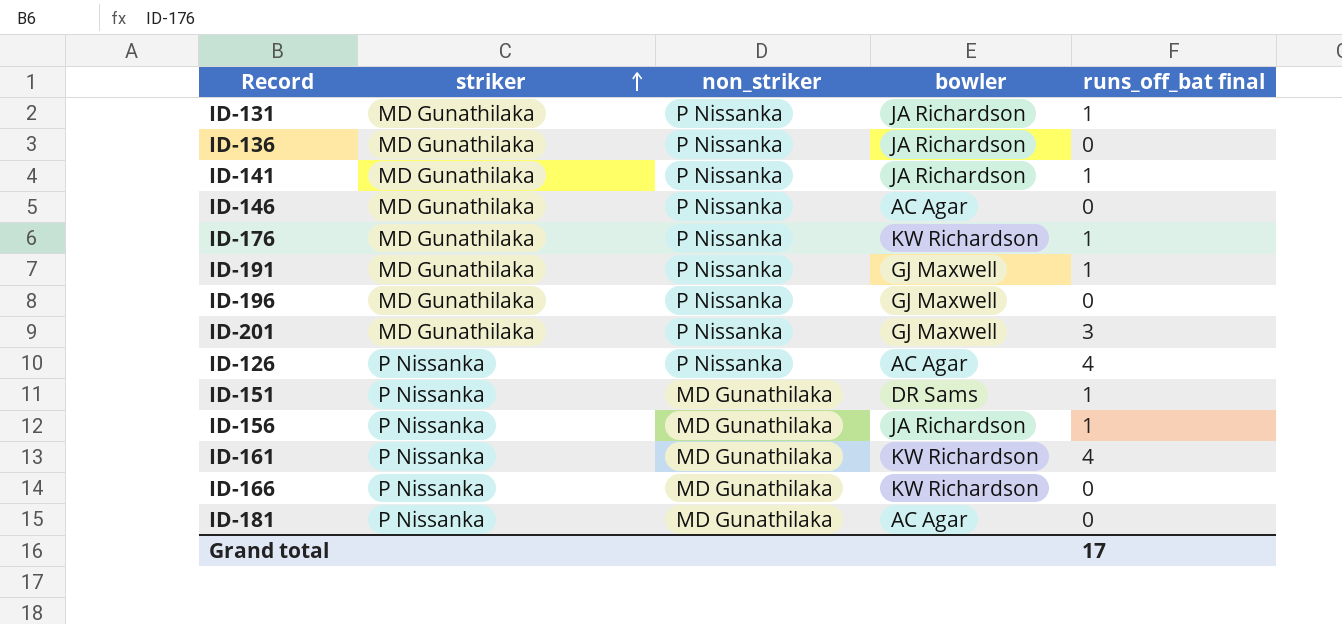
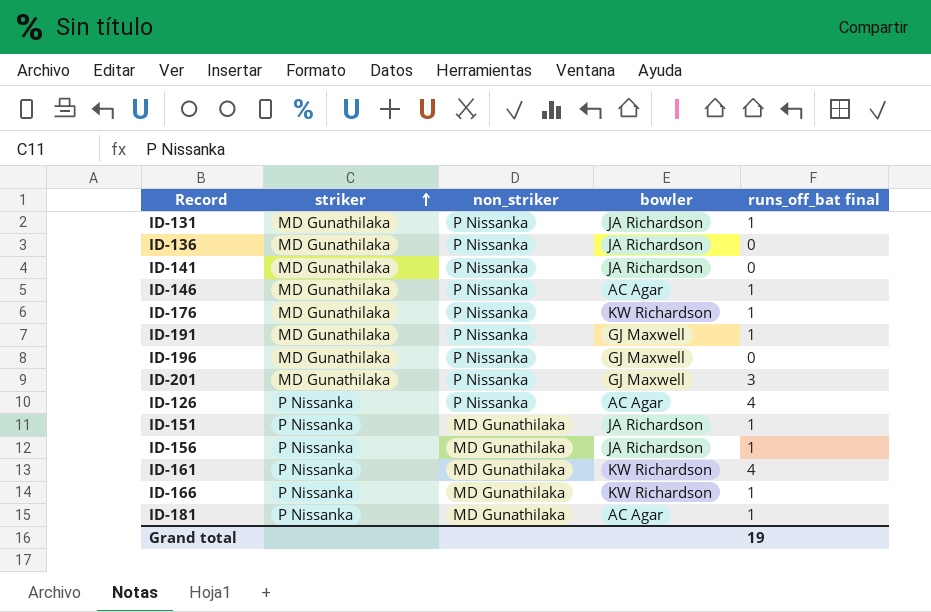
ID-141 | runs_off_bat final: 1 -> 0
ID-146 | runs_off_bat final: 0 -> 1
ID-151 | bowler: DR Sams -> JA Richardson
ID-166 | runs_off_bat final: 0 -> 1
ID-181 | runs_off_bat final: 0 -> 1
Grand total | runs_off_bat final: 17 -> 19

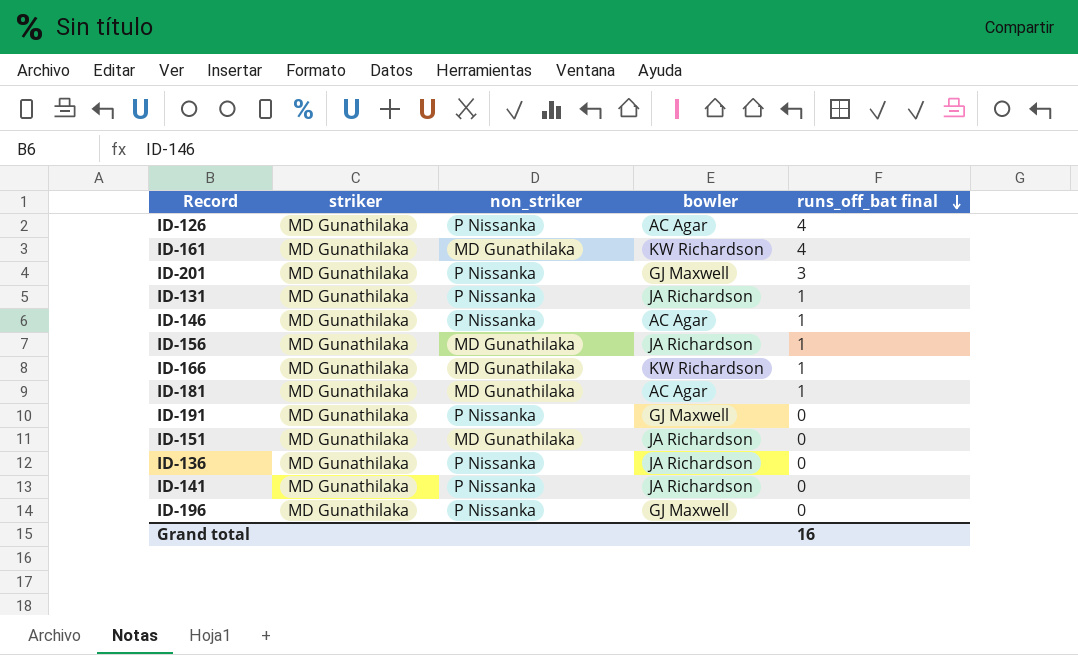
row order: striker ascending -> runs_off_bat final descending
row ID-176: MD Gunathilaka | P Nissanka | KW Richardson | 1 -> none
ID-126 | striker: P Nissanka -> MD Gunathilaka
ID-161 | striker: P Nissanka -> MD Gunathilaka
ID-156 | striker: P Nissanka -> MD Gunathilaka
ID-166 | striker: P Nissanka -> MD Gunathilaka
ID-181 | striker: P Nissanka -> MD Gunathilaka
ID-191 | runs_off_bat final: 1 -> 0
ID-151 | striker: P Nissanka -> MD Gunathilaka
ID-151 | runs_off_bat final: 1 -> 0
Grand total | runs_off_bat final: 19 -> 16

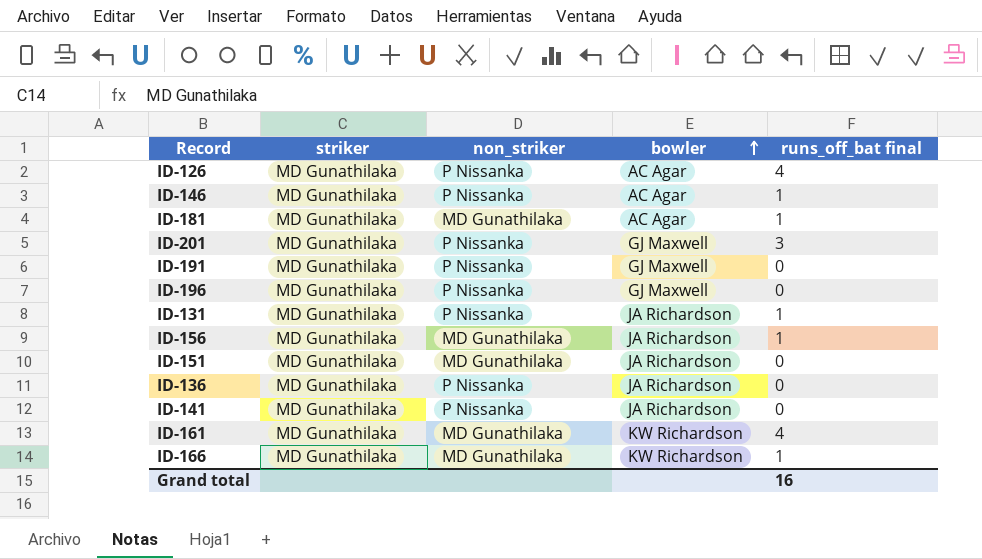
row order: runs_off_bat final descending -> bowler ascending

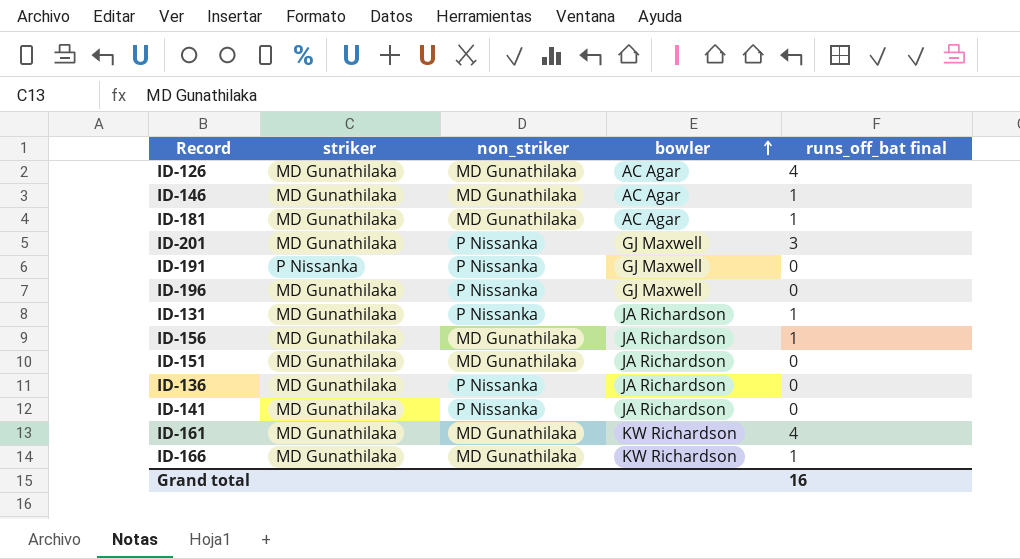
ID-126 | non_striker: P Nissanka -> MD Gunathilaka
ID-146 | non_striker: P Nissanka -> MD Gunathilaka
ID-191 | striker: MD Gunathilaka -> P Nissanka

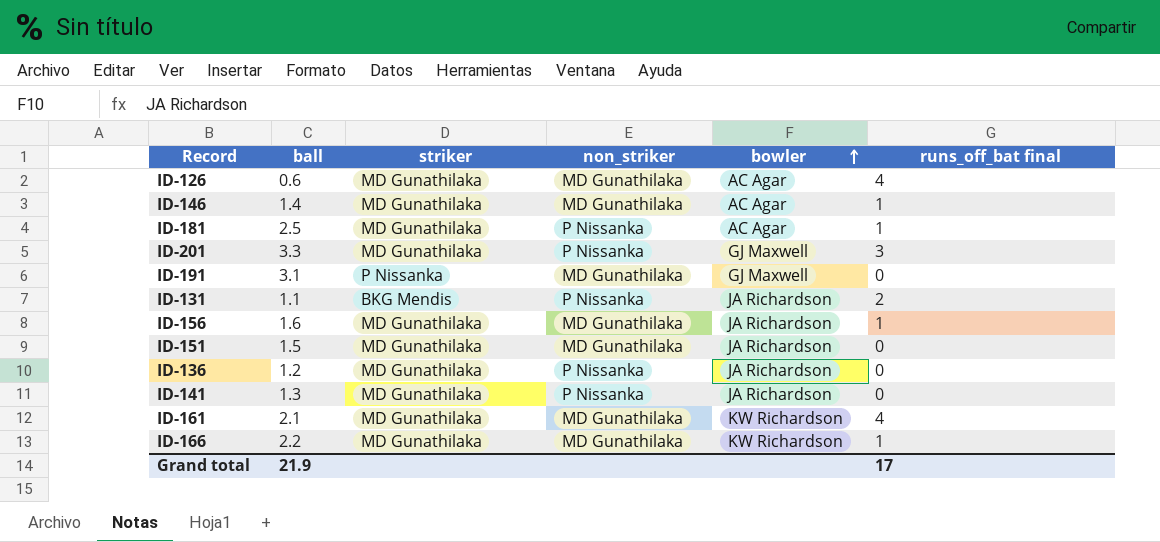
column ball | position: none -> 2
row ID-196: MD Gunathilaka | P Nissanka | GJ Maxwell | 0 -> none
ID-181 | non_striker: MD Gunathilaka -> P Nissanka
ID-191 | non_striker: P Nissanka -> MD Gunathilaka
ID-131 | striker: MD Gunathilaka -> BKG Mendis
ID-131 | runs_off_bat final: 1 -> 2
Grand total | runs_off_bat final: 16 -> 17

